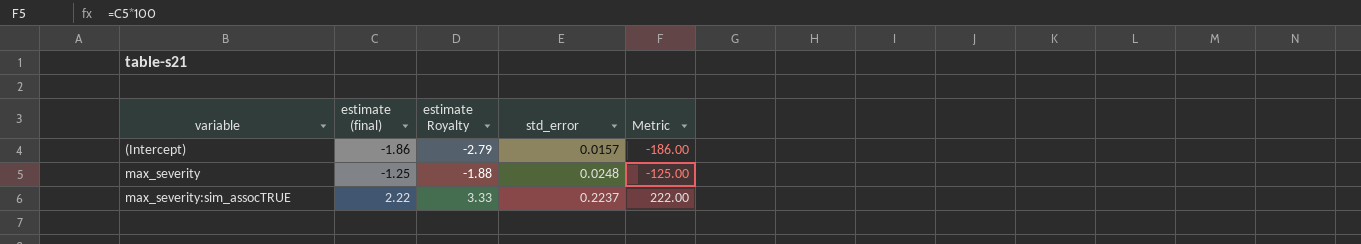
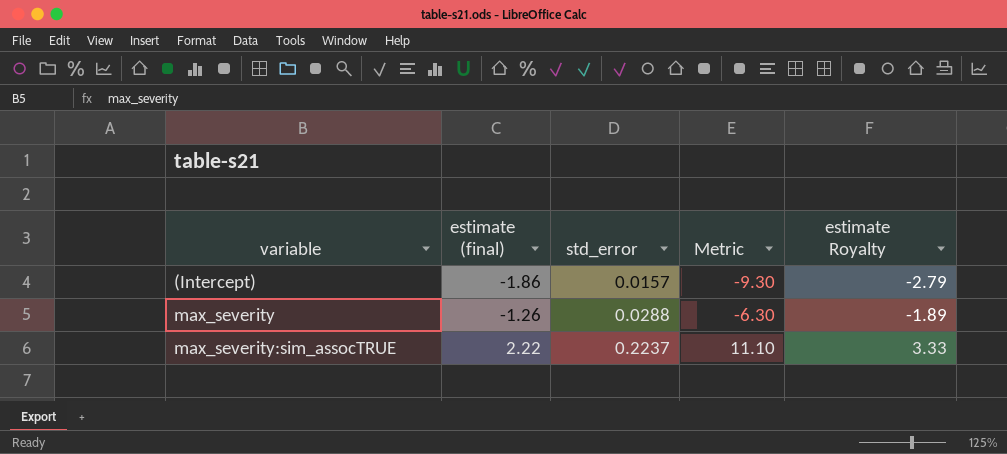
column Metric | formula: [estimate (final)] * 100 -> [estimate (final)] * 5
column estimate Royalty | position: 3 -> 5
max_severity | estimate (final): -1.25 -> -1.26
max_severity | std_error: 0.0248 -> 0.0288
max_severity | estimate Royalty: -1.88 -> -1.89

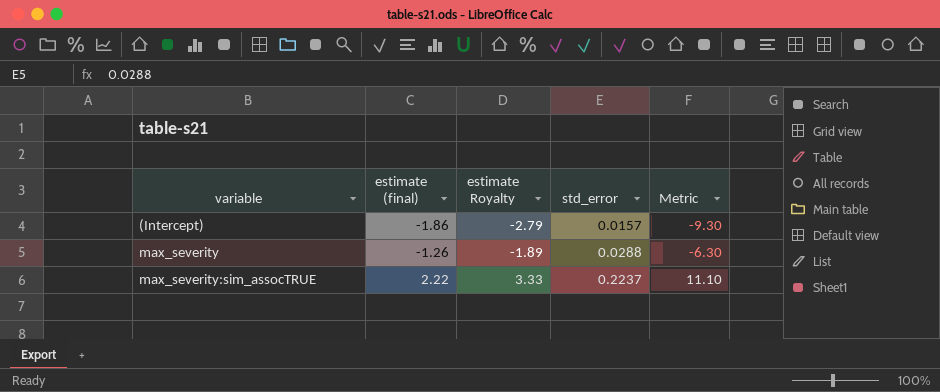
column estimate Royalty | position: 5 -> 3

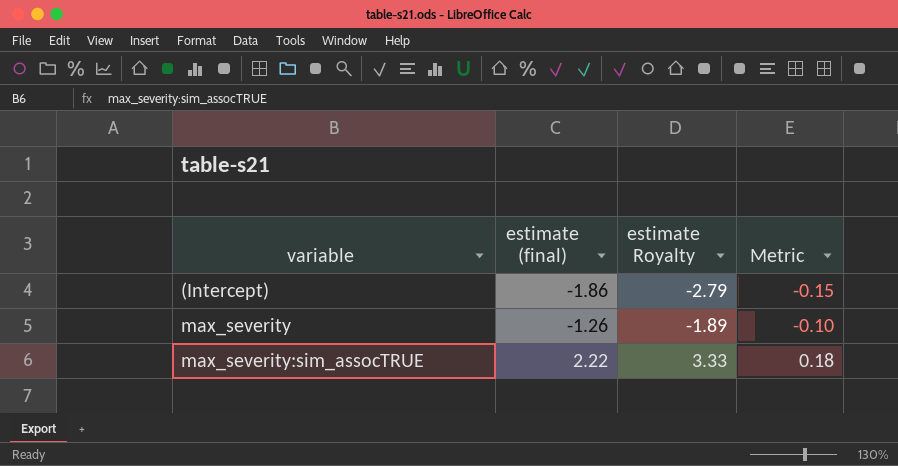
column std_error | position: 4 -> none
column Metric | formula: [estimate (final)] * 5 -> [estimate (final)] * 0.08

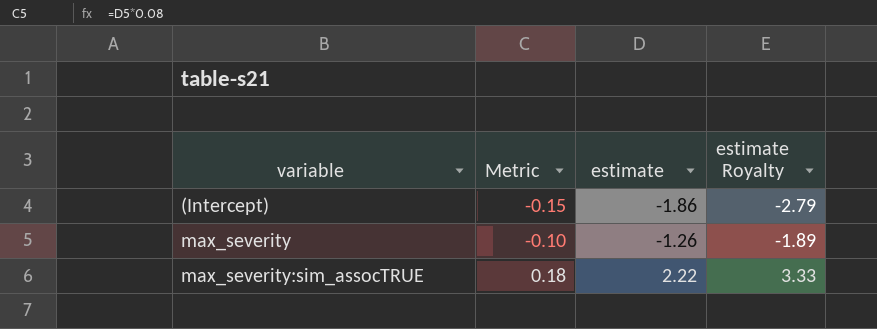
column Metric | position: 4 -> 2
column name: estimate (final) -> estimate

